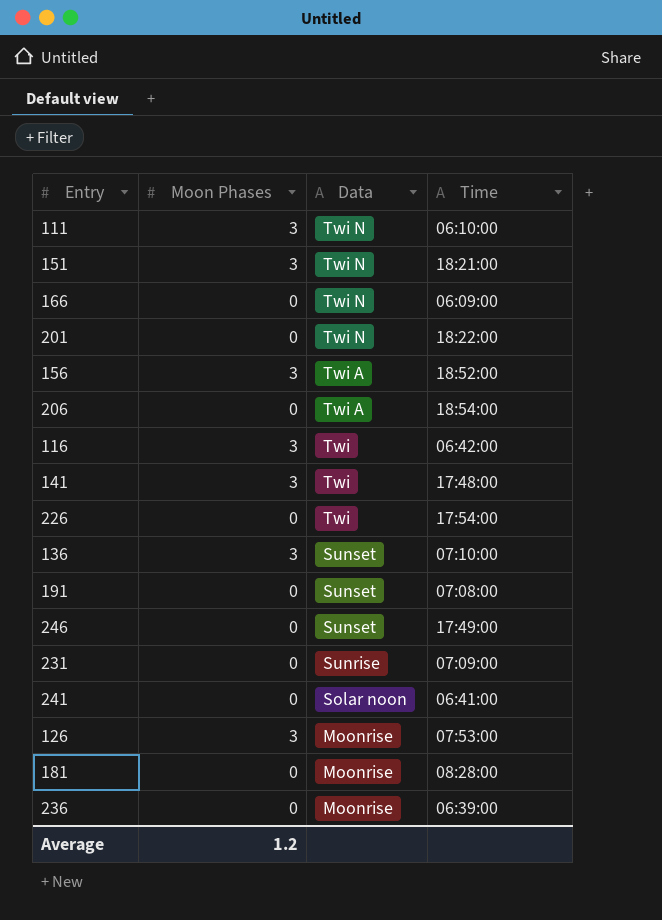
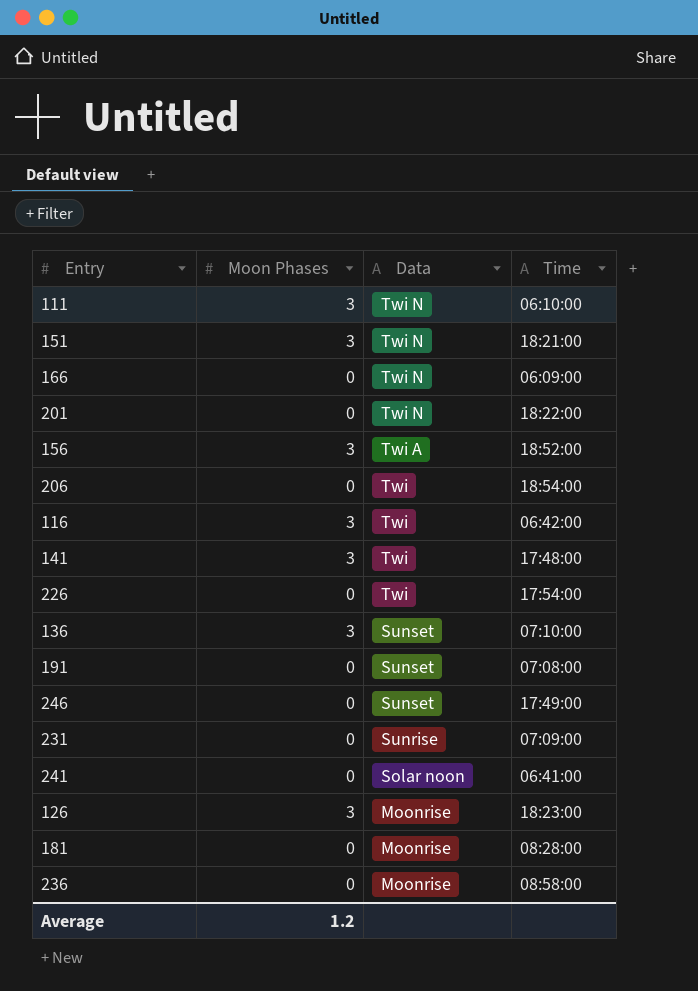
206 | Data: Twi A -> Twi
126 | Time: 07:53:00 -> 18:23:00
236 | Time: 06:39:00 -> 08:58:00

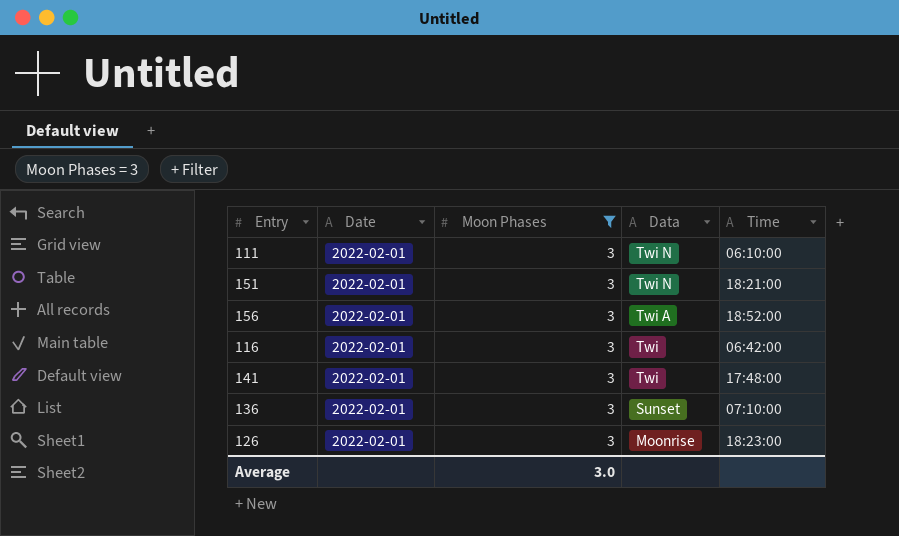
filter: none -> Moon Phases = 3
column Date | position: none -> 2
Average | Moon Phases: 1.2 -> 3.0

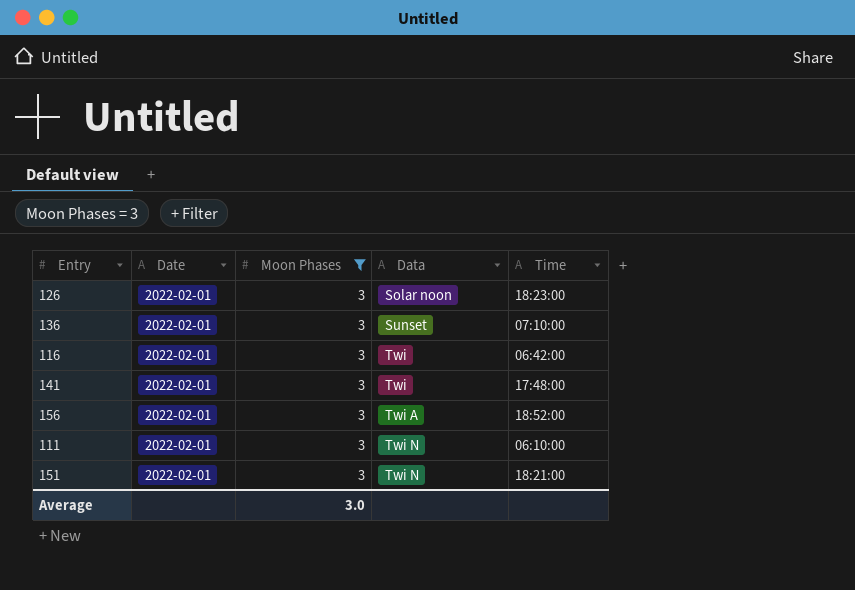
row order: Data descending -> Data ascending
126 | Data: Moonrise -> Solar noon

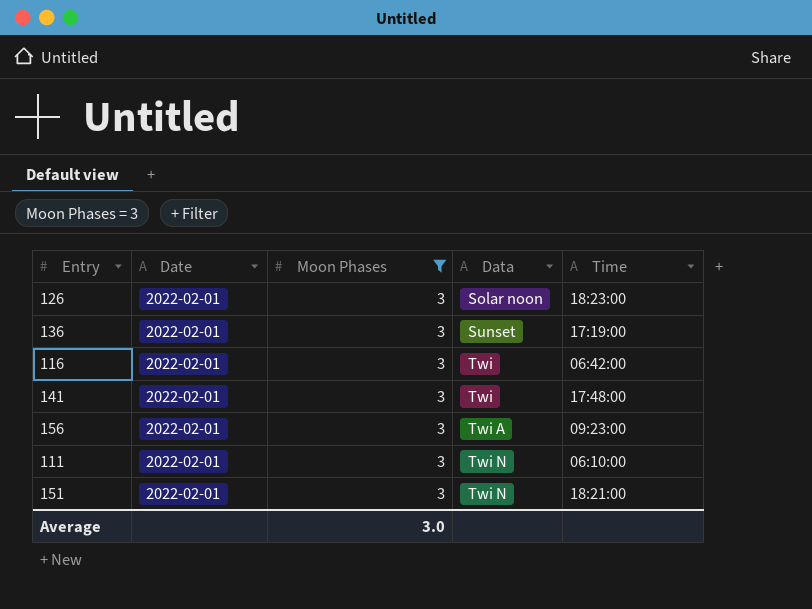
136 | Time: 07:10:00 -> 17:19:00
156 | Time: 18:52:00 -> 09:23:00

